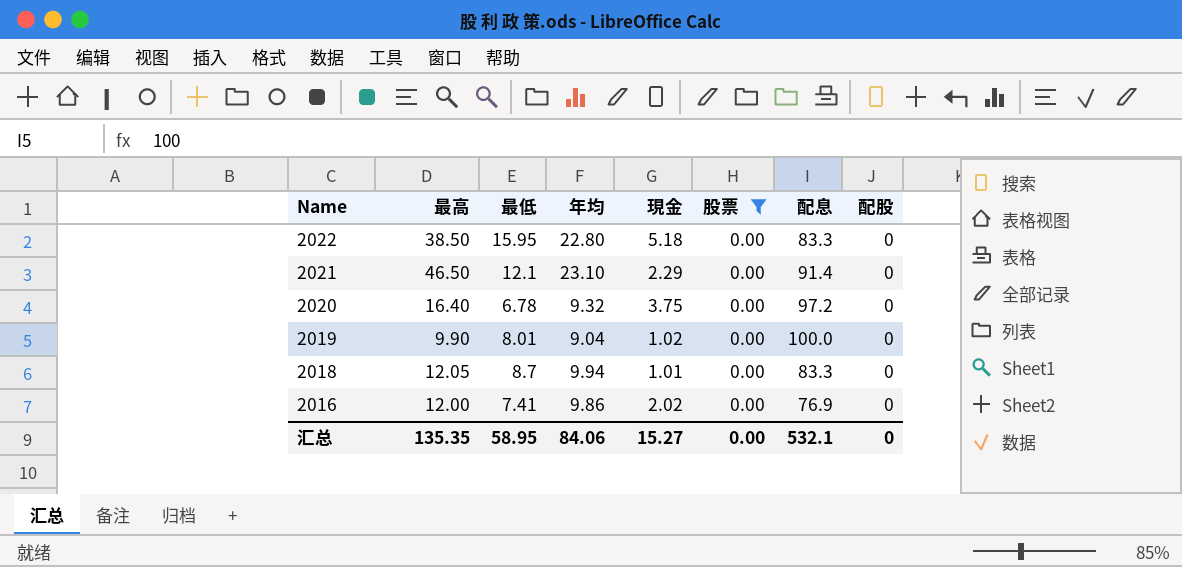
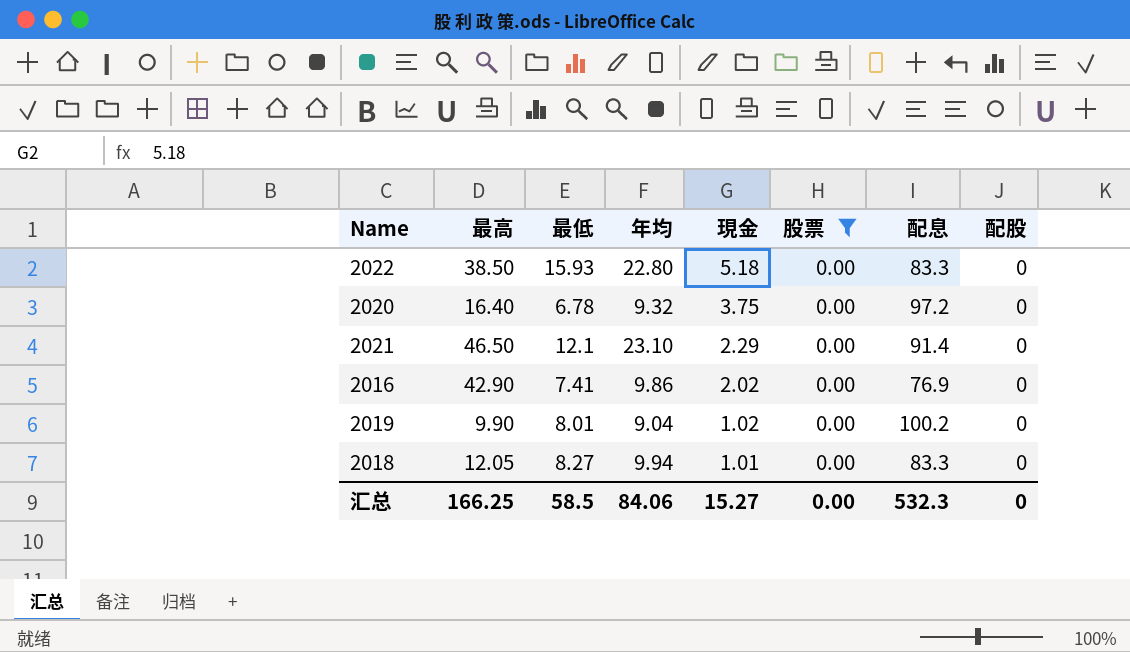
row order: Name descending -> 現金 descending
2022 | 最低: 15.95 -> 15.93
2016 | 最高: 12.00 -> 42.90
2019 | 配息: 100.0 -> 100.2
2018 | 最低: 8.7 -> 8.27
汇总 | 最高: 135.35 -> 166.25
汇总 | 最低: 58.95 -> 58.5
汇总 | 配息: 532.1 -> 532.3

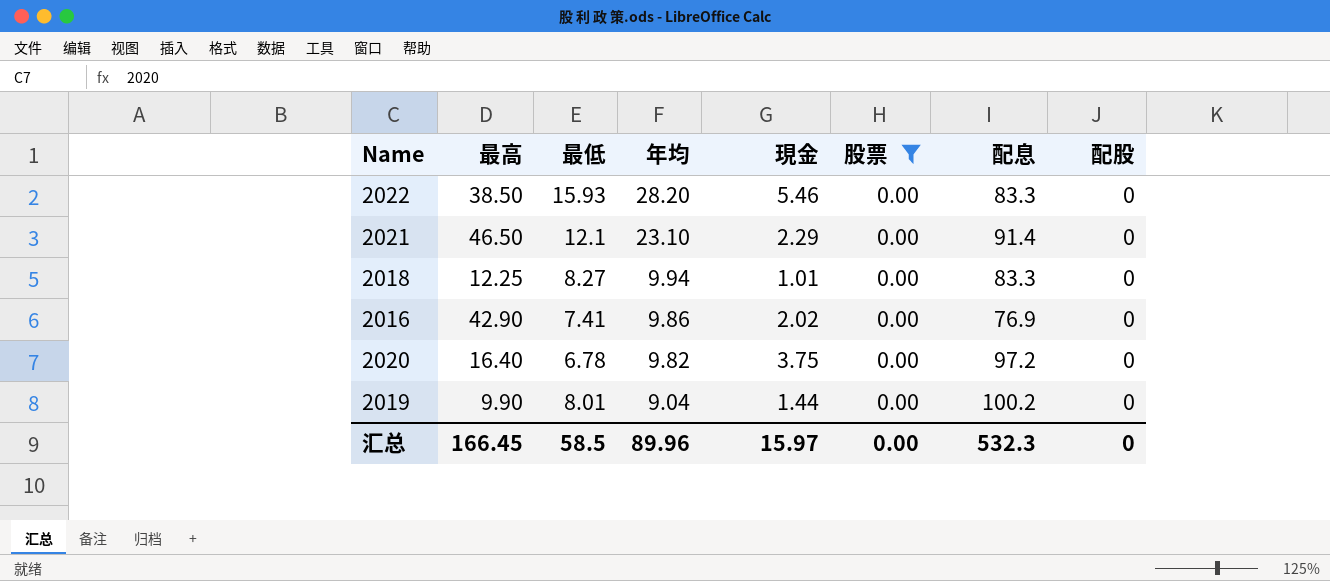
row order: 現金 descending -> 年均 descending
2022 | 年均: 22.80 -> 28.20
2022 | 現金: 5.18 -> 5.46
2018 | 最高: 12.05 -> 12.25
2020 | 年均: 9.32 -> 9.82
2019 | 現金: 1.02 -> 1.44
汇总 | 最高: 166.25 -> 166.45
汇总 | 年均: 84.06 -> 89.96
汇总 | 現金: 15.27 -> 15.97

